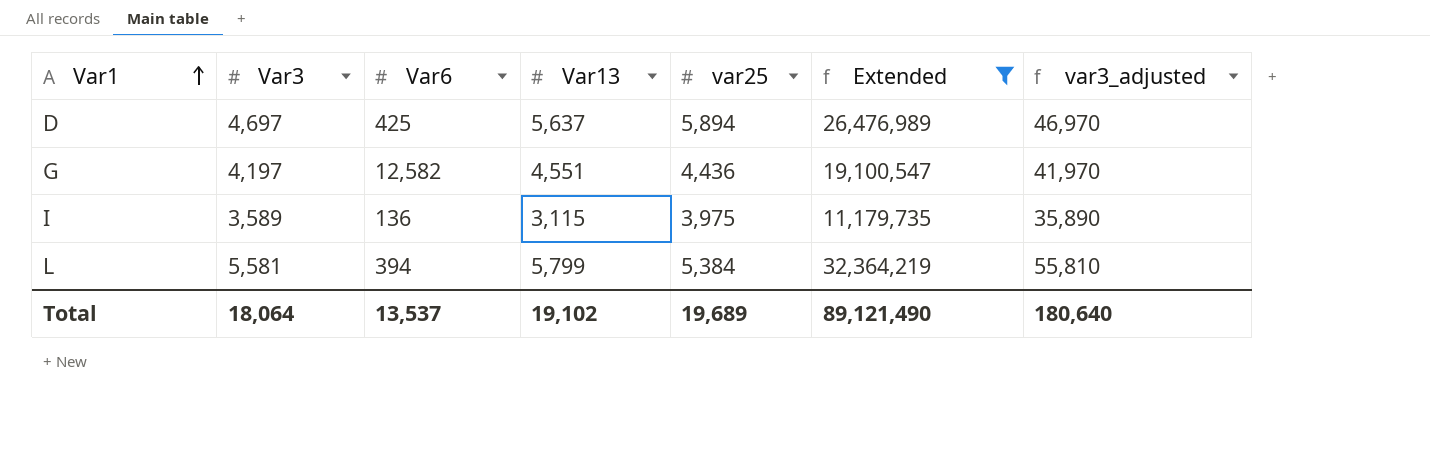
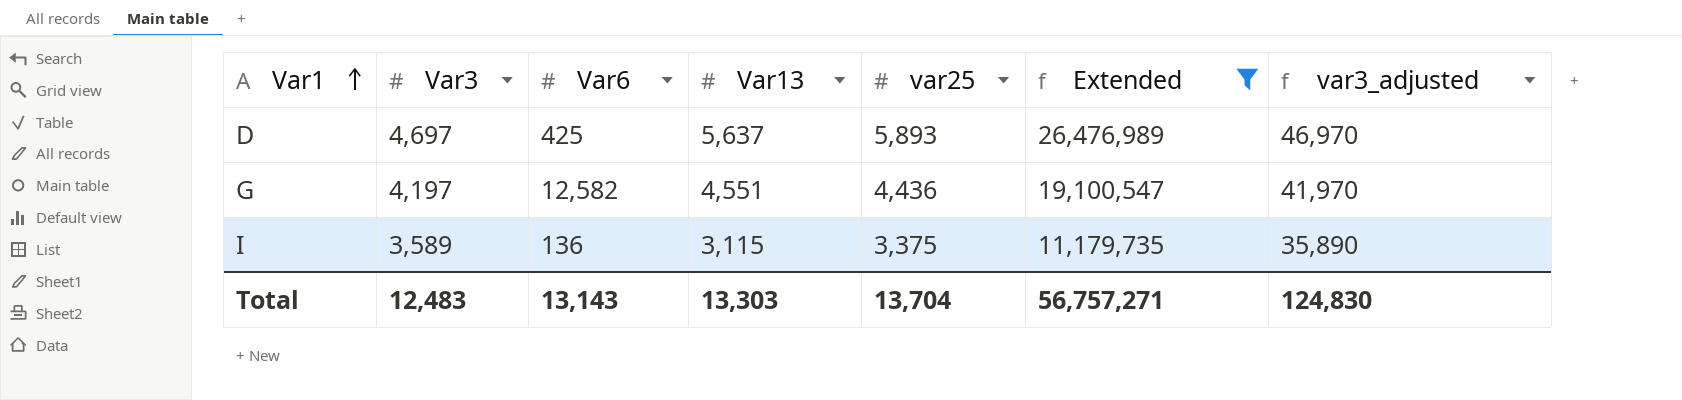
row L: 5,581 | 394 | 5,799 | 5,384 | 32,364,219 | 55,810 -> none
D | var25: 5,894 -> 5,893
I | var25: 3,975 -> 3,375
Total | Var3: 18,064 -> 12,483
Total | Var6: 13,537 -> 13,143
Total | Var13: 19,102 -> 13,303
Total | var25: 19,689 -> 13,704
Total | Extended: 89,121,490 -> 56,757,271
Total | var3_adjusted: 180,640 -> 124,830

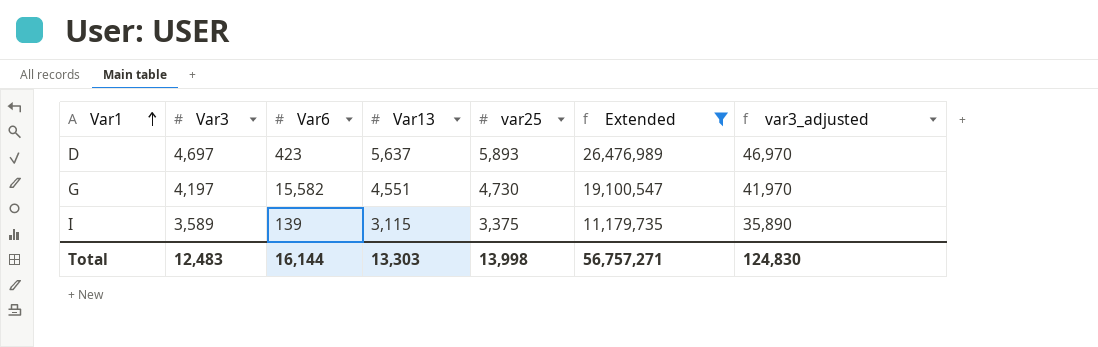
D | Var6: 425 -> 423
G | Var6: 12,582 -> 15,582
G | var25: 4,436 -> 4,730
I | Var6: 136 -> 139
Total | Var6: 13,143 -> 16,144
Total | var25: 13,704 -> 13,998

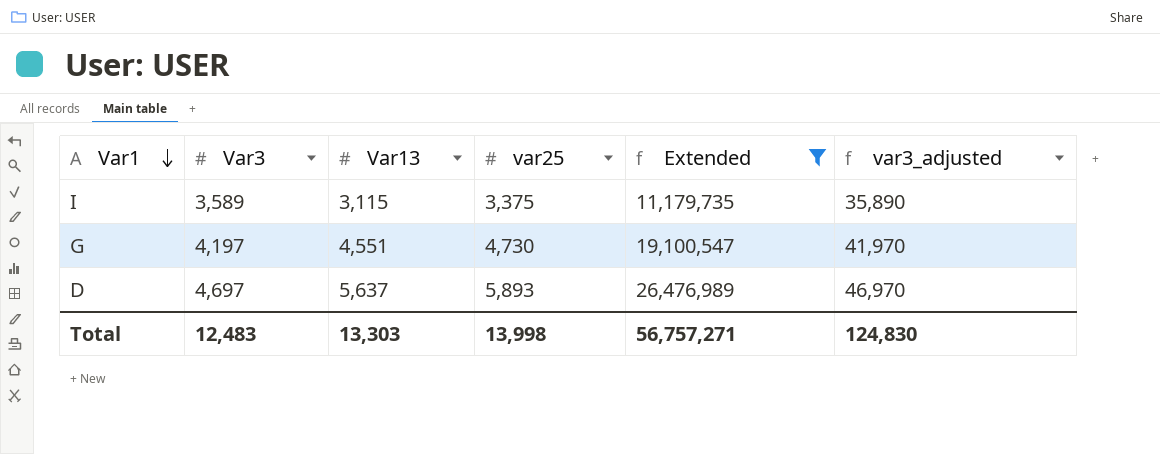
row order: Var1 ascending -> Var1 descending
column Var6 | position: 3 -> none

